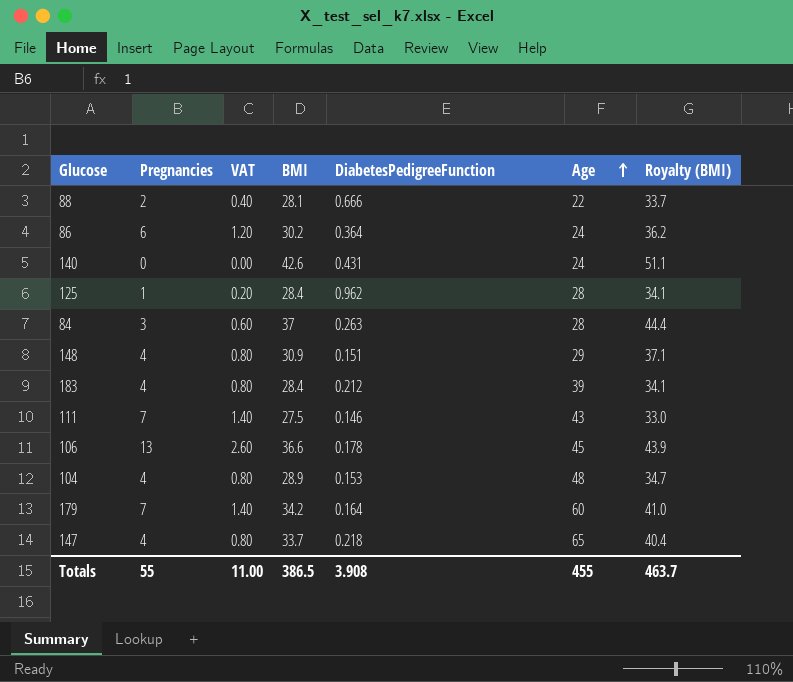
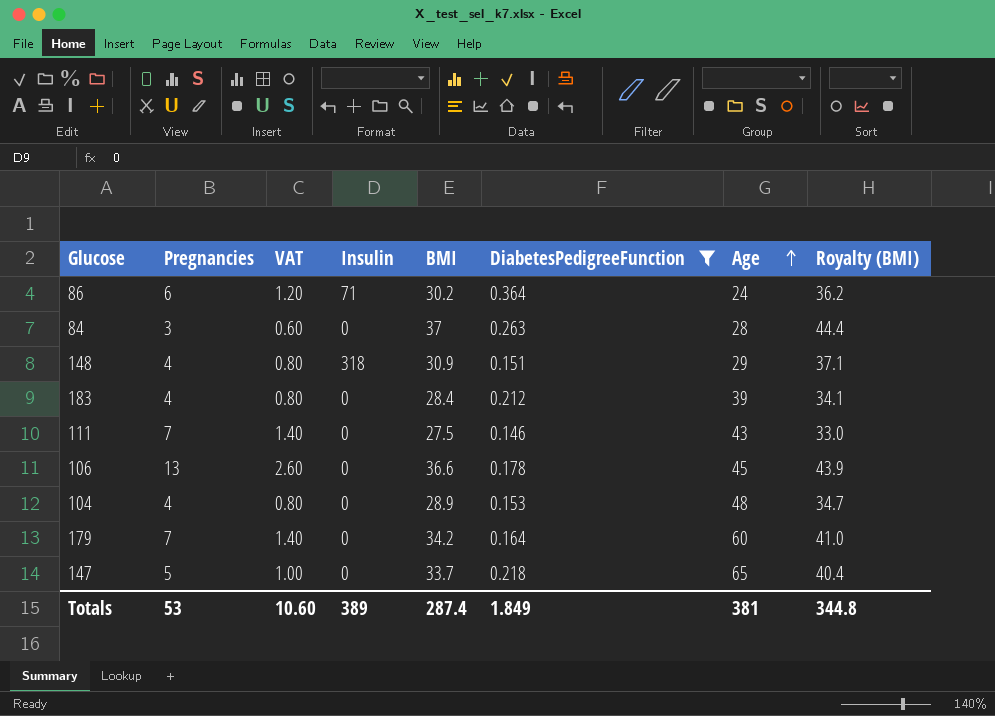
filter: none -> DiabetesPedigreeFunction <= 0.364
column Insulin | position: none -> 4
147 | Pregnancies: 4 -> 5
147 | VAT: 0.80 -> 1.00
Totals | Pregnancies: 55 -> 53
Totals | VAT: 11.00 -> 10.60
Totals | BMI: 386.5 -> 287.4
Totals | DiabetesPedigreeFunction: 3.908 -> 1.849
Totals | Age: 455 -> 381
Totals | Royalty (BMI): 463.7 -> 344.8

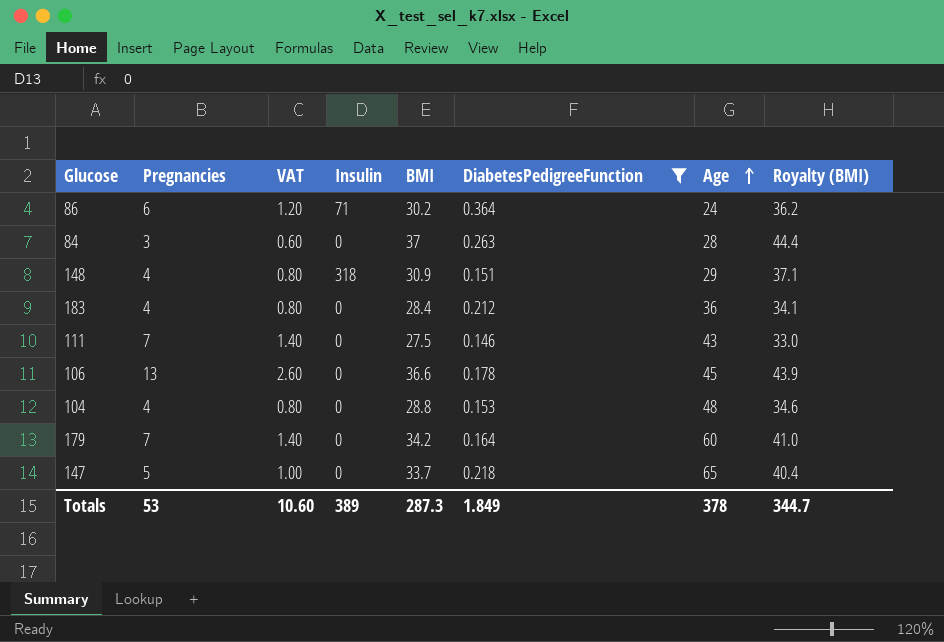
183 | Age: 39 -> 36
104 | BMI: 28.9 -> 28.8
104 | Royalty (BMI): 34.7 -> 34.6
Totals | BMI: 287.4 -> 287.3
Totals | Age: 381 -> 378
Totals | Royalty (BMI): 344.8 -> 344.7

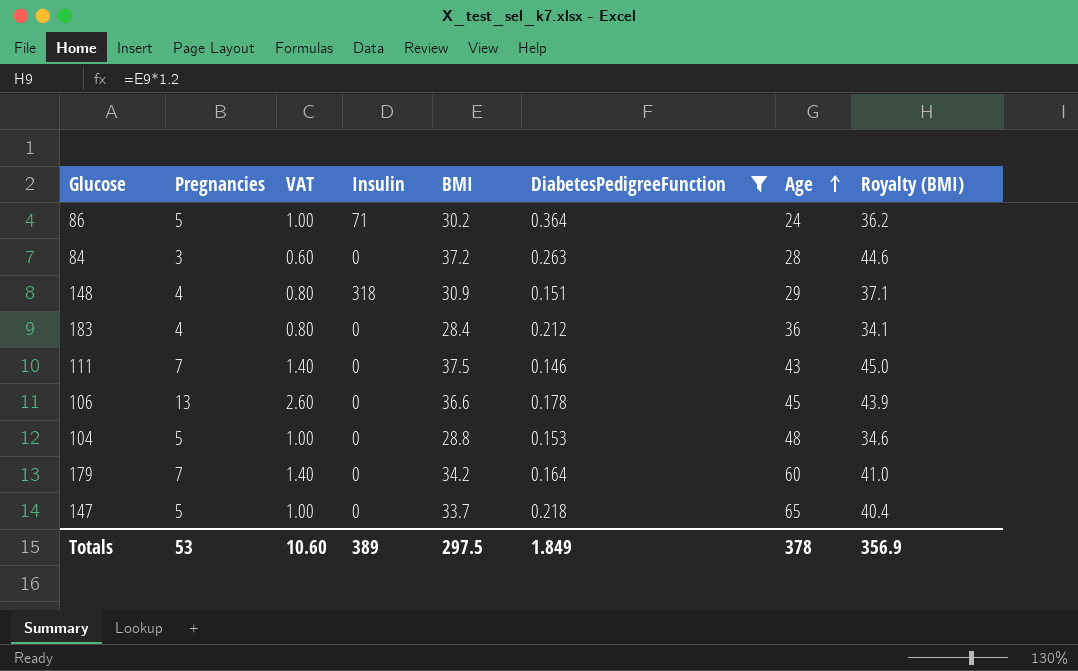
86 | Pregnancies: 6 -> 5
86 | VAT: 1.20 -> 1.00
84 | BMI: 37 -> 37.2
84 | Royalty (BMI): 44.4 -> 44.6
111 | BMI: 27.5 -> 37.5
111 | Royalty (BMI): 33.0 -> 45.0
104 | Pregnancies: 4 -> 5
104 | VAT: 0.80 -> 1.00
Totals | BMI: 287.3 -> 297.5
Totals | Royalty (BMI): 344.7 -> 356.9

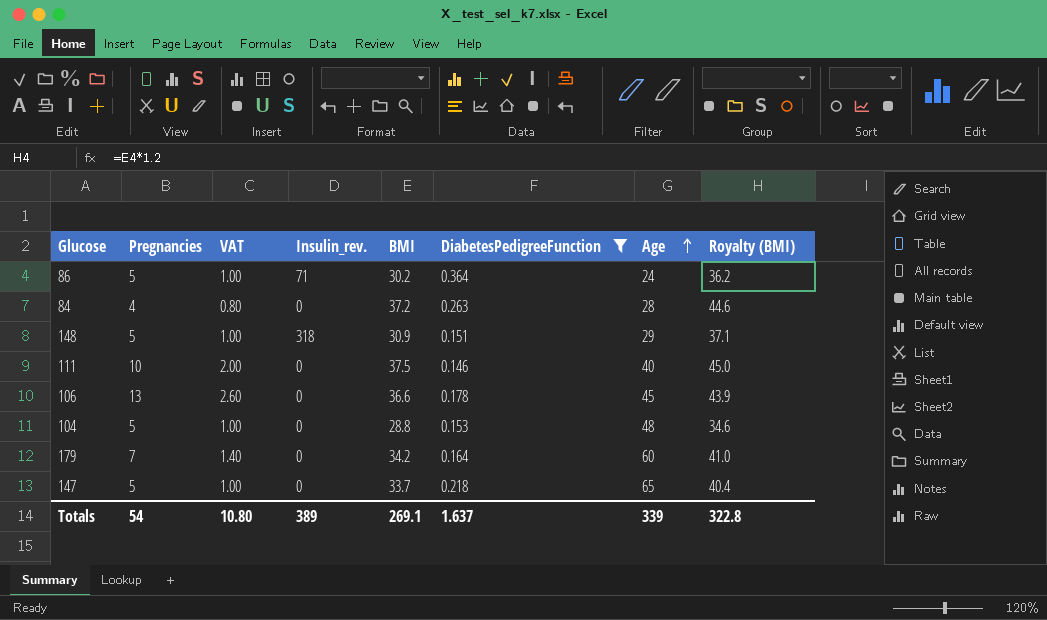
column name: Insulin -> Insulin_rev.
row 183: 4 | 0.80 | 0 | 28.4 | 0.212 | 36 | 34.1 -> none
84 | Pregnancies: 3 -> 4
84 | VAT: 0.60 -> 0.80
148 | Pregnancies: 4 -> 5
148 | VAT: 0.80 -> 1.00
111 | Pregnancies: 7 -> 10
111 | VAT: 1.40 -> 2.00
111 | Age: 43 -> 40
Totals | Pregnancies: 53 -> 54
Totals | VAT: 10.60 -> 10.80
Totals | BMI: 297.5 -> 269.1
Totals | DiabetesPedigreeFunction: 1.849 -> 1.637
Totals | Age: 378 -> 339
Totals | Royalty (BMI): 356.9 -> 322.8

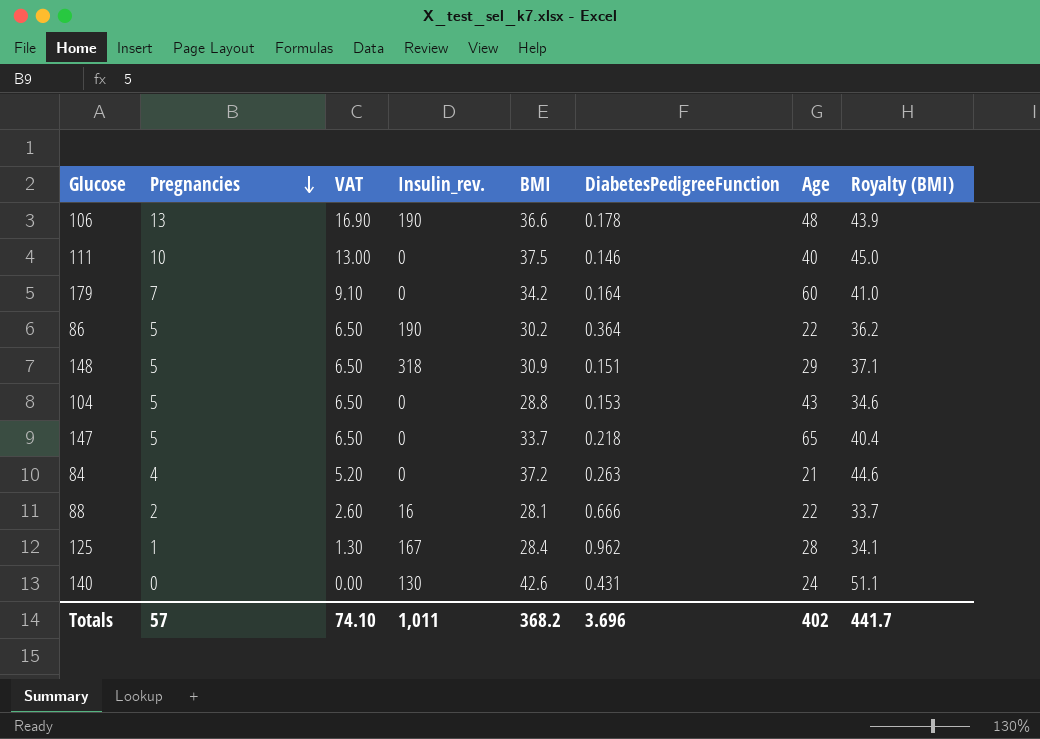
filter: DiabetesPedigreeFunction <= 0.364 -> none
row order: Age ascending -> Pregnancies descending
column VAT | formula: [Pregnancies] * 0.2 -> [Pregnancies] * 1.3
106 | Insulin_rev.: 0 -> 190
106 | Age: 45 -> 48
86 | Insulin_rev.: 71 -> 190
86 | Age: 24 -> 22
104 | Age: 48 -> 43
84 | Age: 28 -> 21
Totals | Pregnancies: 54 -> 57
Totals | VAT: 10.80 -> 74.10
Totals | Insulin_rev.: 389 -> 1,011
Totals | BMI: 269.1 -> 368.2
Totals | DiabetesPedigreeFunction: 1.637 -> 3.696
Totals | Age: 339 -> 402
Totals | Royalty (BMI): 322.8 -> 441.7

